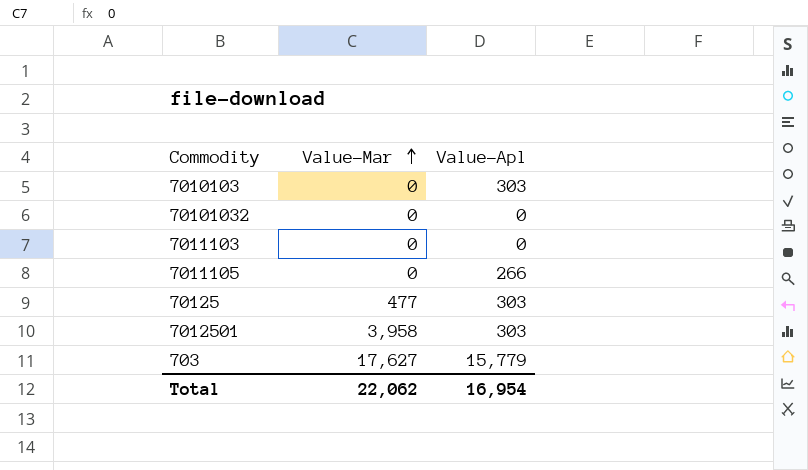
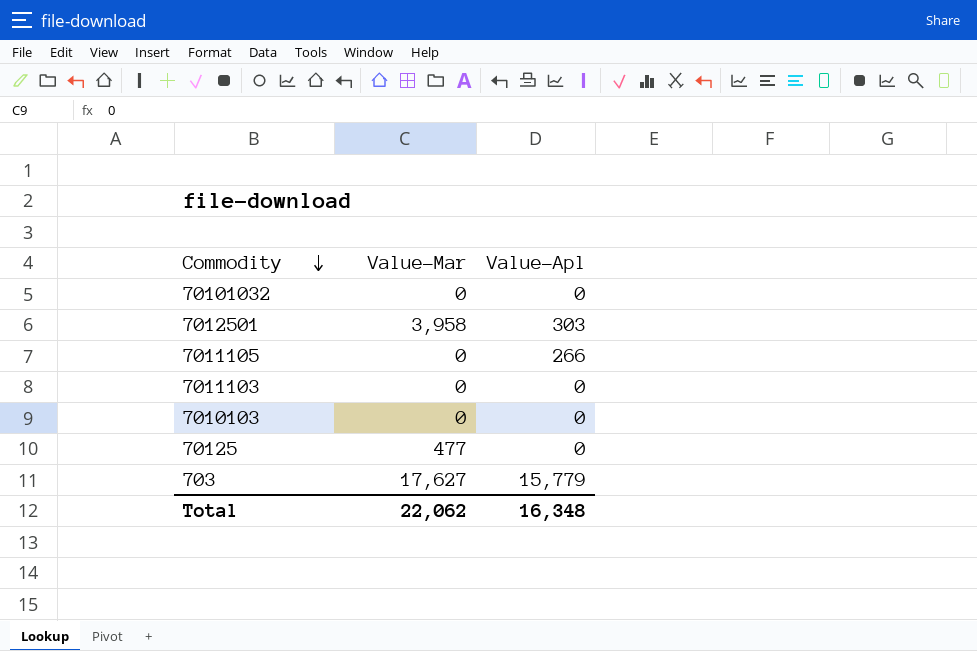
row order: Value-Mar ascending -> Commodity descending
7010103 | Value-Apl: 303 -> 0
70125 | Value-Apl: 303 -> 0
Total | Value-Apl: 16,954 -> 16,348

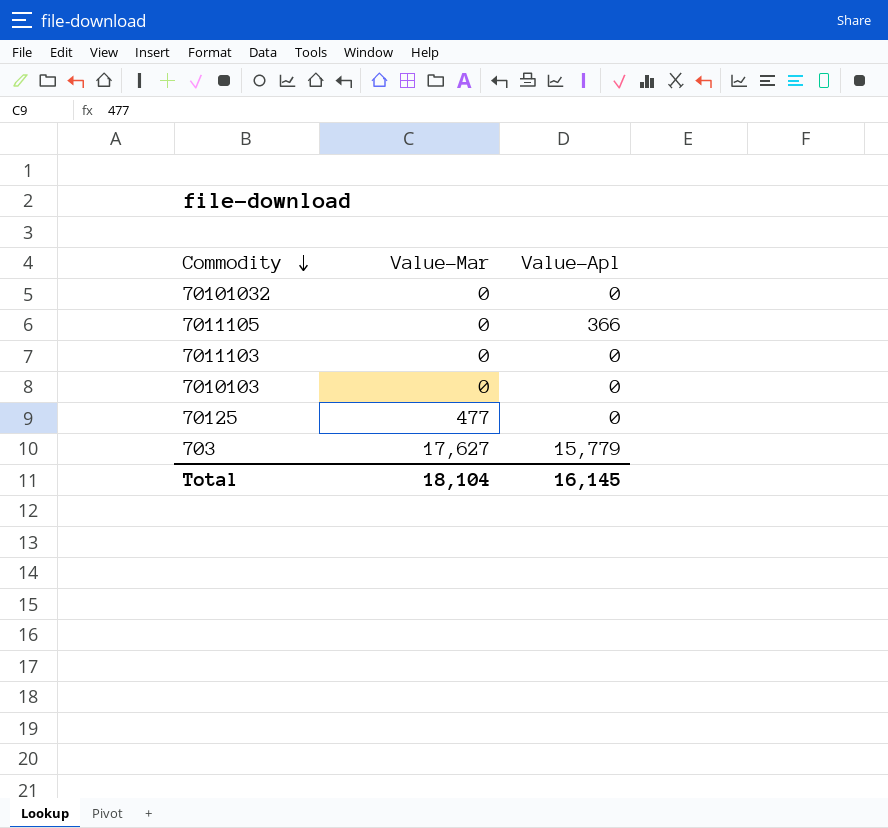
row 7012501: 3,958 | 303 -> none
7011105 | Value-Apl: 266 -> 366
Total | Value-Mar: 22,062 -> 18,104
Total | Value-Apl: 16,348 -> 16,145

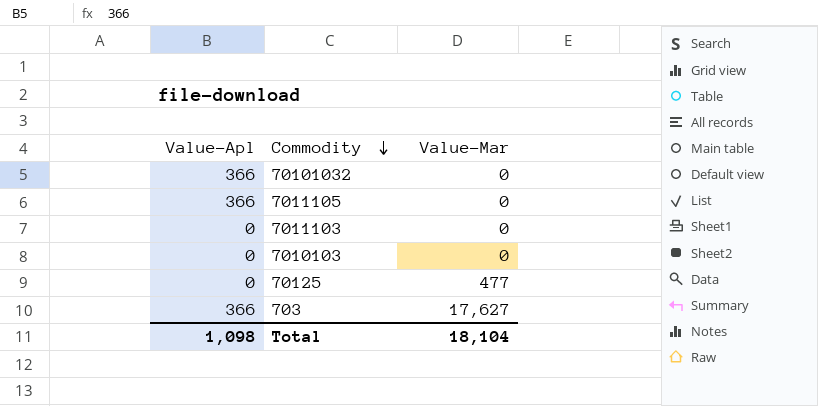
column Value-Apl | position: 3 -> 1
70101032 | Value-Apl: 0 -> 366
703 | Value-Apl: 15,779 -> 366
Total | Value-Apl: 16,145 -> 1,098

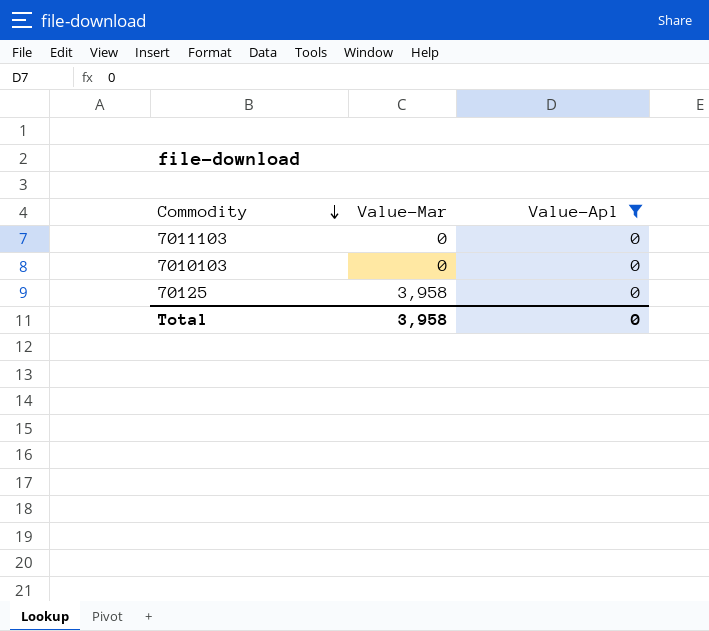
filter: none -> Value-Apl = 0
column Value-Apl | position: 1 -> 3
70125 | Value-Mar: 477 -> 3,958
Total | Value-Mar: 18,104 -> 3,958
Total | Value-Apl: 1,098 -> 0

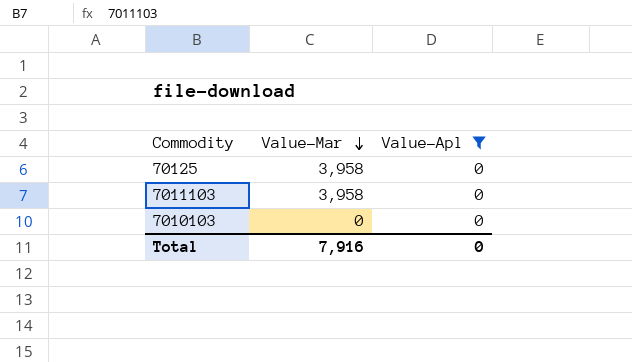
row order: Commodity descending -> Value-Mar descending
7011103 | Value-Mar: 0 -> 3,958
Total | Value-Mar: 3,958 -> 7,916

